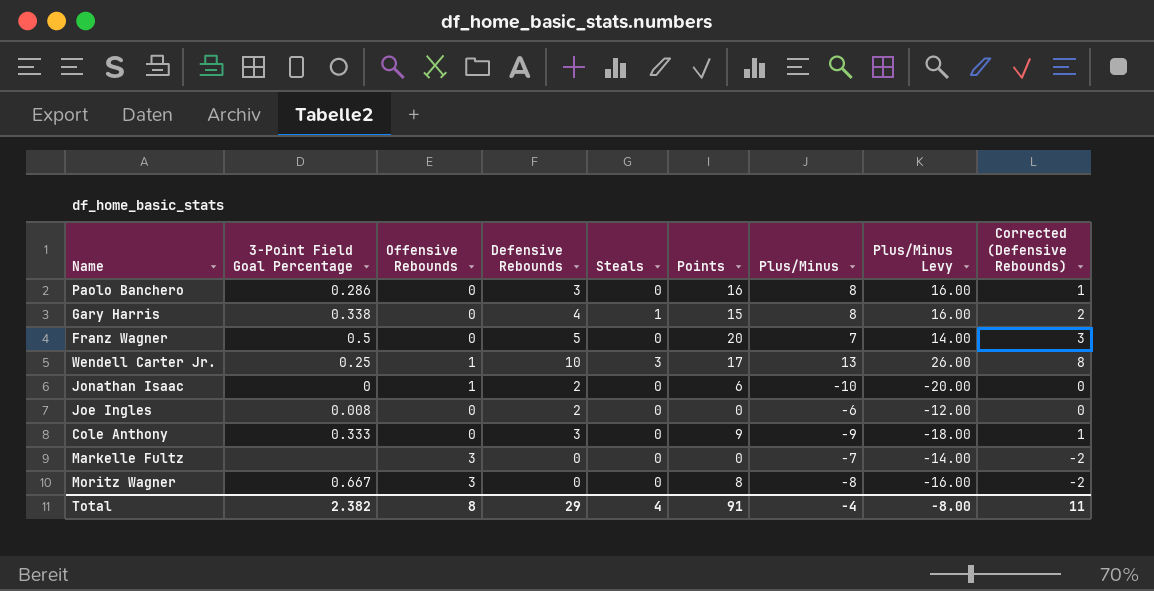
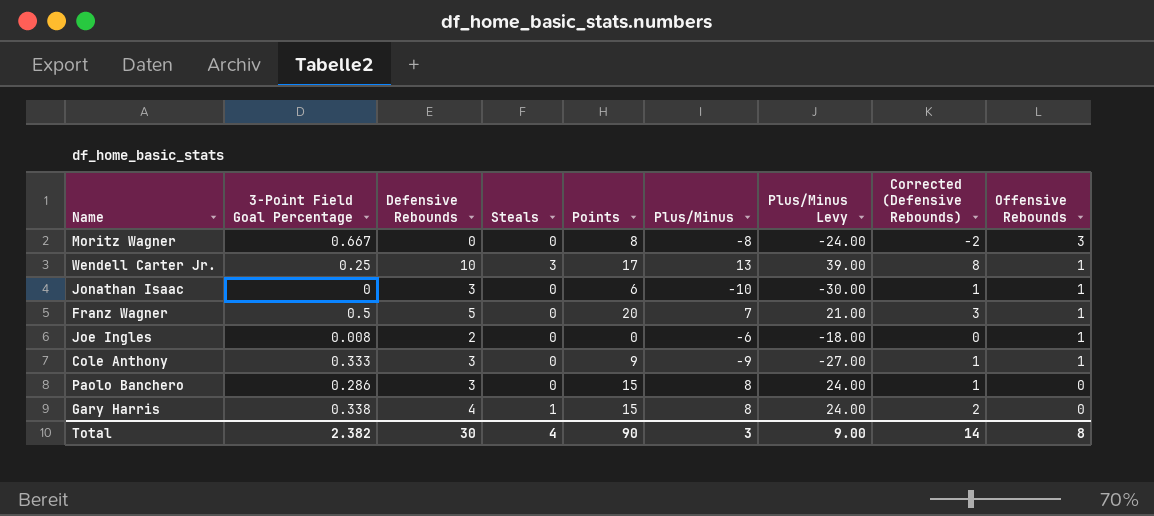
row order: none -> Offensive Rebounds descending
column Plus/Minus Levy | formula: [Plus/Minus] * 2 -> [Plus/Minus] * 3
column Offensive Rebounds | position: 3 -> 9
row Markelle Fultz: none | 3 | 0 | 0 | 0 | -7 | -14.00 | -2 -> none
Jonathan Isaac | Defensive Rebounds: 2 -> 3
Jonathan Isaac | Corrected (Defensive Rebounds): 0 -> 1
Franz Wagner | Offensive Rebounds: 0 -> 1
Joe Ingles | Offensive Rebounds: 0 -> 1
Cole Anthony | Offensive Rebounds: 0 -> 1
Paolo Banchero | Points: 16 -> 15
Total | Defensive Rebounds: 29 -> 30
Total | Points: 91 -> 90
Total | Plus/Minus: -4 -> 3
Total | Plus/Minus Levy: -8.00 -> 9.00
Total | Corrected (Defensive Rebounds): 11 -> 14

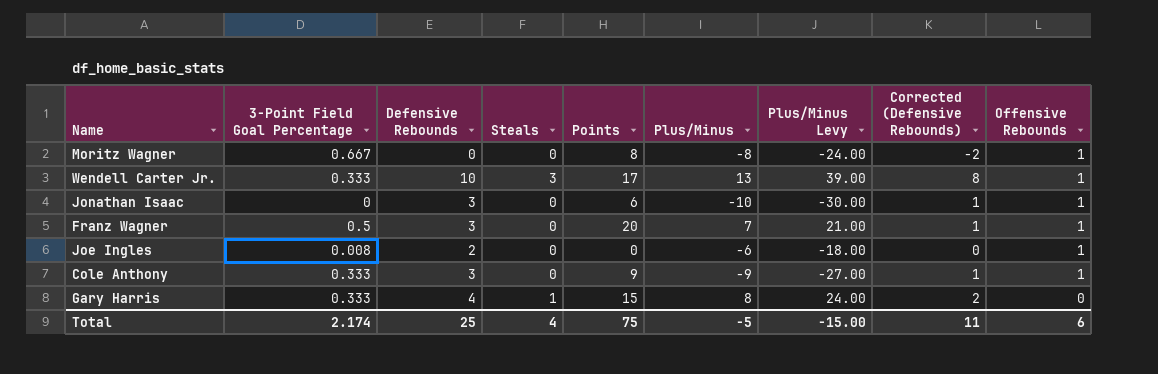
row Paolo Banchero: 0.286 | 3 | 0 | 15 | 8 | 24.00 | 1 | 0 -> none
Moritz Wagner | Offensive Rebounds: 3 -> 1
Wendell Carter Jr. | 3-Point Field Goal Percentage: 0.25 -> 0.333
Franz Wagner | Defensive Rebounds: 5 -> 3
Franz Wagner | Corrected (Defensive Rebounds): 3 -> 1
Gary Harris | 3-Point Field Goal Percentage: 0.338 -> 0.333
Total | 3-Point Field Goal Percentage: 2.382 -> 2.174
Total | Defensive Rebounds: 30 -> 25
Total | Points: 90 -> 75
Total | Plus/Minus: 3 -> -5
Total | Plus/Minus Levy: 9.00 -> -15.00
Total | Corrected (Defensive Rebounds): 14 -> 11
Total | Offensive Rebounds: 8 -> 6

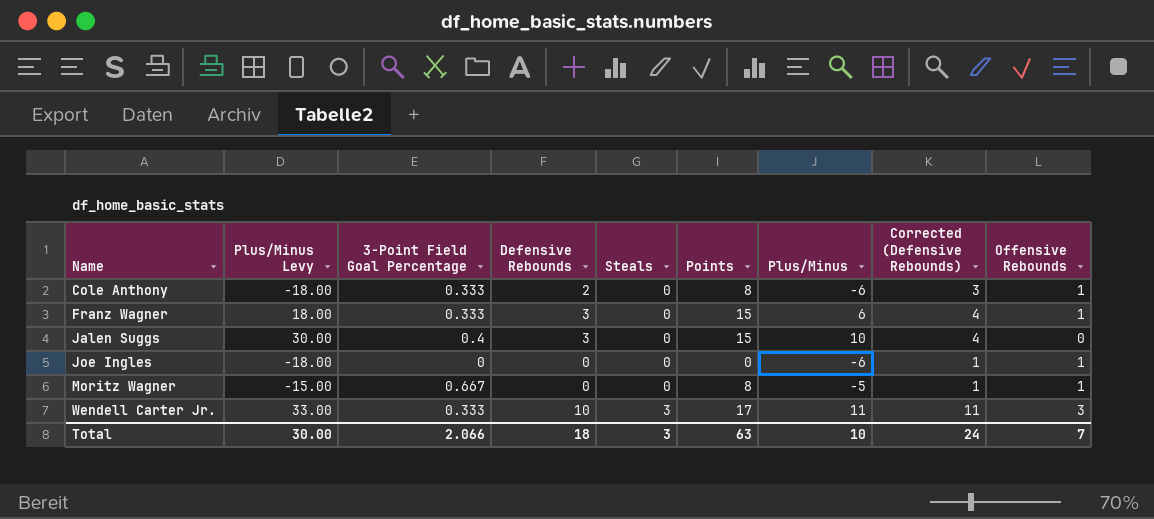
row order: Offensive Rebounds descending -> Name ascending
column Plus/Minus Levy | position: 7 -> 2
column Corrected (Defensive Rebounds) | formula: [Defensive Rebounds] - 2 -> [Defensive Rebounds] + 1
row Jonathan Isaac: 0 | 3 | 0 | 6 | -10 | -30.00 | 1 | 1 -> none
row Gary Harris: 0.333 | 4 | 1 | 15 | 8 | 24.00 | 2 | 0 -> none
Cole Anthony | Plus/Minus Levy: -27.00 -> -18.00
Cole Anthony | Defensive Rebounds: 3 -> 2
Cole Anthony | Points: 9 -> 8
Cole Anthony | Plus/Minus: -9 -> -6
Franz Wagner | Plus/Minus Levy: 21.00 -> 18.00
Franz Wagner | 3-Point Field Goal Percentage: 0.5 -> 0.333
Franz Wagner | Points: 20 -> 15
Franz Wagner | Plus/Minus: 7 -> 6
row Jalen Suggs: none -> 30.00 | 0.4 | 3 | 0 | 15 | 10 | 4 | 0
Joe Ingles | 3-Point Field Goal Percentage: 0.008 -> 0
Joe Ingles | Defensive Rebounds: 2 -> 0
Moritz Wagner | Plus/Minus Levy: -24.00 -> -15.00
Moritz Wagner | Plus/Minus: -8 -> -5
Wendell Carter Jr. | Plus/Minus Levy: 39.00 -> 33.00
Wendell Carter Jr. | Plus/Minus: 13 -> 11
Wendell Carter Jr. | Offensive Rebounds: 1 -> 3
Total | Plus/Minus Levy: -15.00 -> 30.00
Total | 3-Point Field Goal Percentage: 2.174 -> 2.066
Total | Defensive Rebounds: 25 -> 18
Total | Steals: 4 -> 3
Total | Points: 75 -> 63
Total | Plus/Minus: -5 -> 10
Total | Corrected (Defensive Rebounds): 11 -> 24
Total | Offensive Rebounds: 6 -> 7

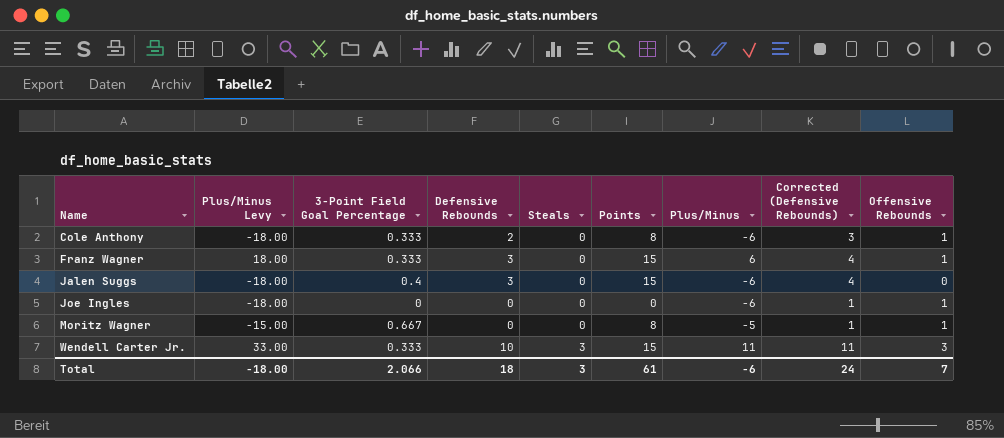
Jalen Suggs | Plus/Minus Levy: 30.00 -> -18.00
Jalen Suggs | Plus/Minus: 10 -> -6
Wendell Carter Jr. | Points: 17 -> 15
Total | Plus/Minus Levy: 30.00 -> -18.00
Total | Points: 63 -> 61
Total | Plus/Minus: 10 -> -6

